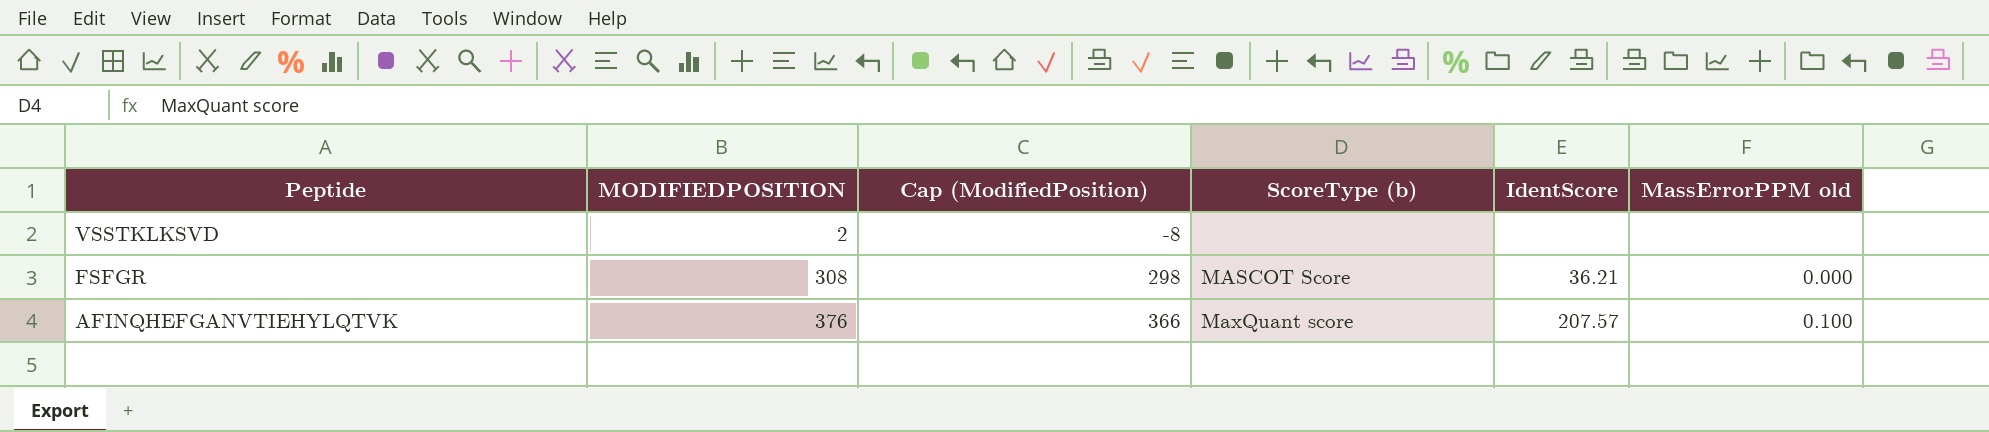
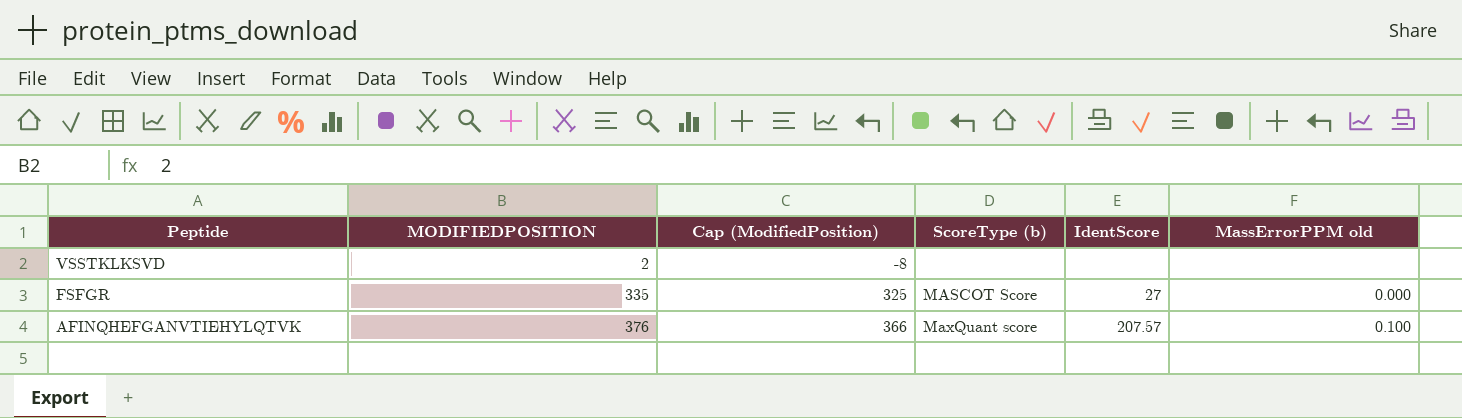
FSFGR | MODIFIEDPOSITION: 308 -> 335
FSFGR | Cap (ModifiedPosition): 298 -> 325
FSFGR | IdentScore: 36.21 -> 27

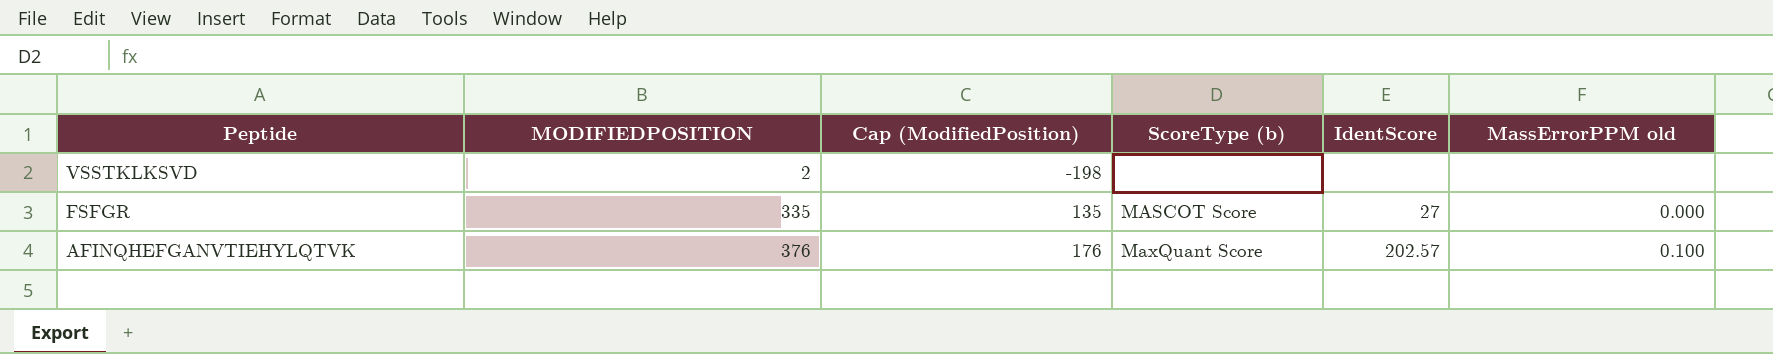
column Cap (ModifiedPosition) | formula: [MODIFIEDPOSITION] - 10 -> [MODIFIEDPOSITION] - 200
AFINQHEFGANVTIEHYLQTVK | ScoreType (b): MaxQuant score -> MaxQuant Score
AFINQHEFGANVTIEHYLQTVK | IdentScore: 207.57 -> 202.57

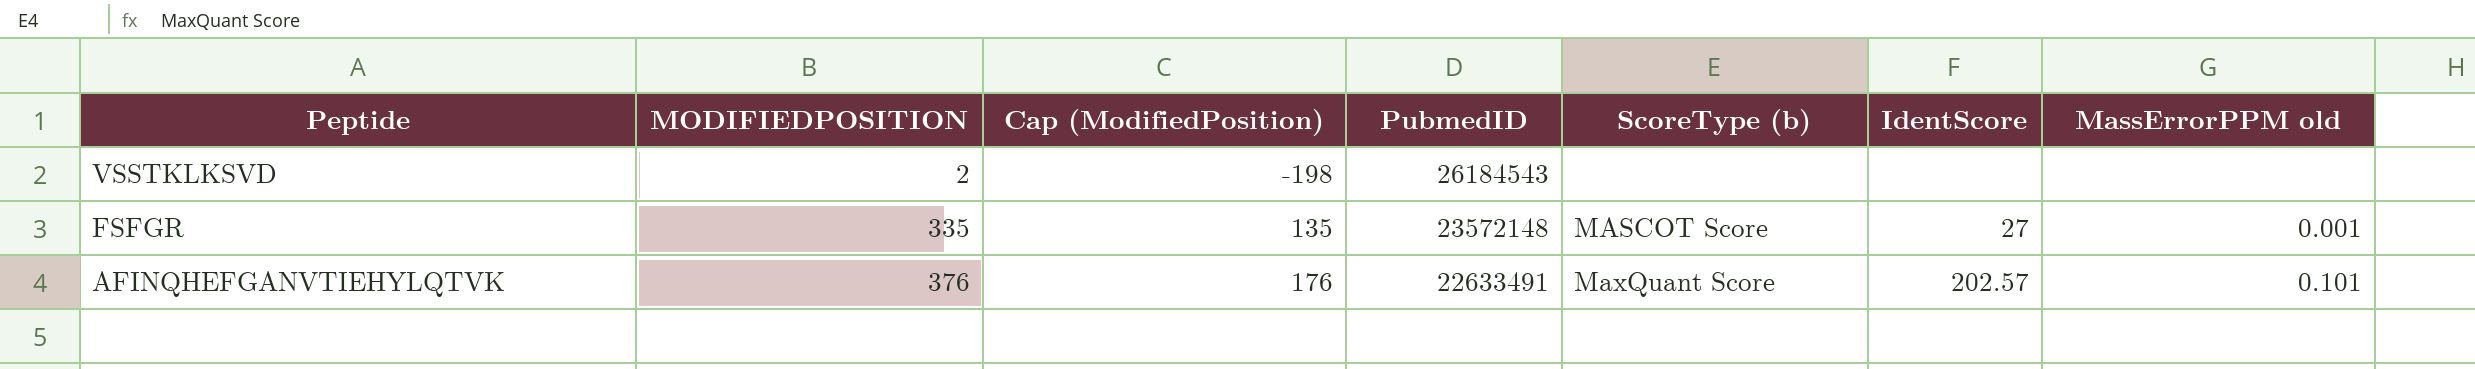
column PubmedID | position: none -> 4
FSFGR | MassErrorPPM old: 0.000 -> 0.001
AFINQHEFGANVTIEHYLQTVK | MassErrorPPM old: 0.100 -> 0.101

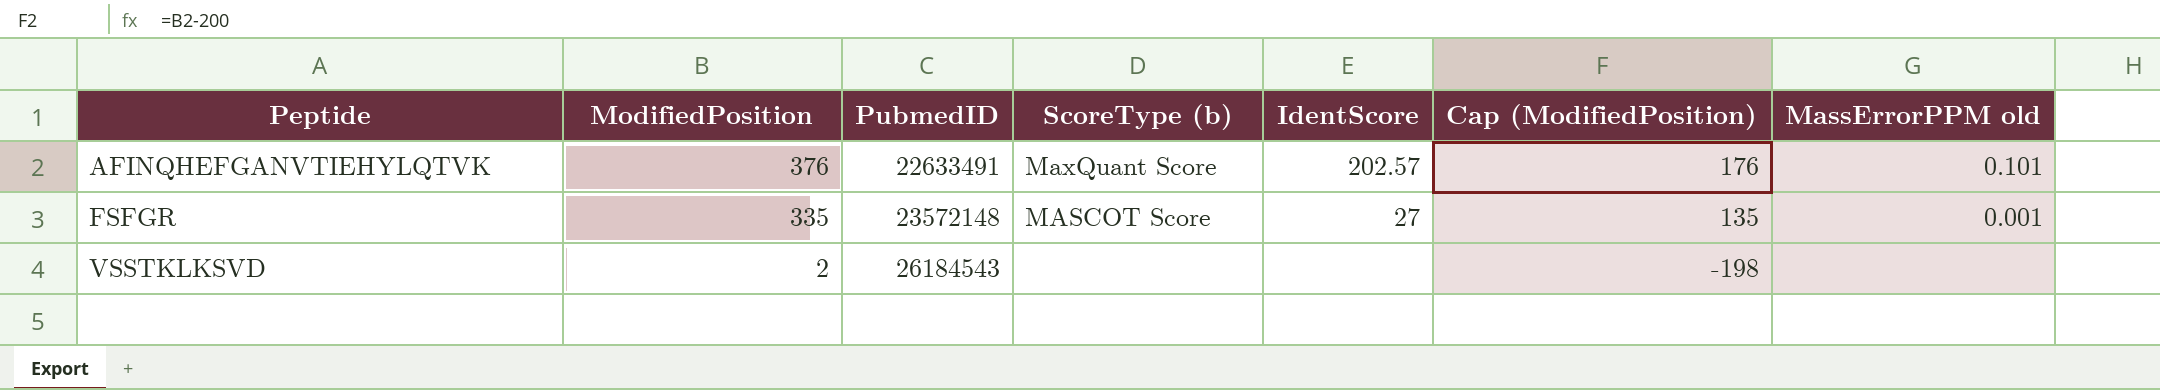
row order: Peptide descending -> Peptide ascending
column name: MODIFIEDPOSITION -> ModifiedPosition
column Cap (ModifiedPosition) | position: 3 -> 6

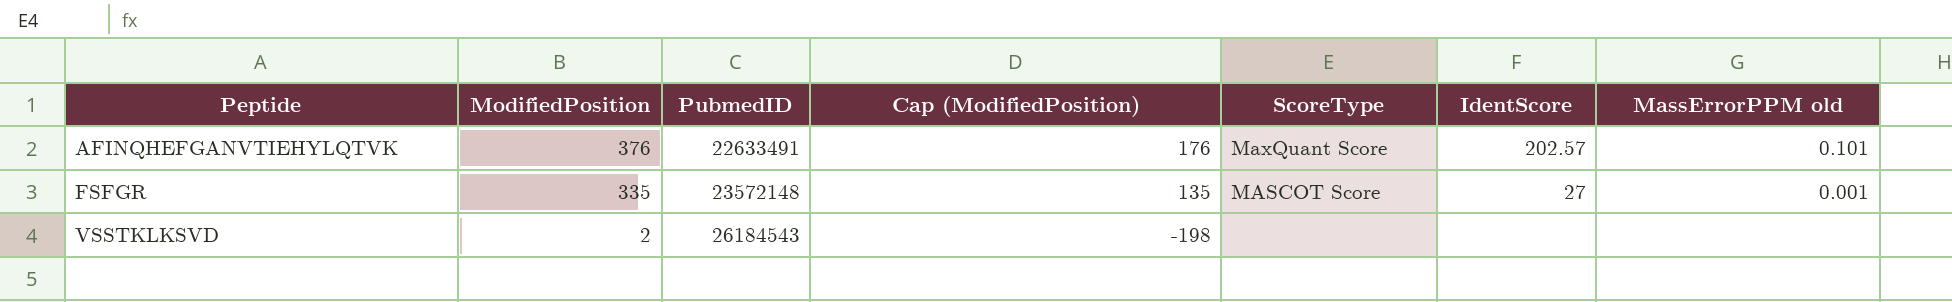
column Cap (ModifiedPosition) | position: 6 -> 4
column name: ScoreType (b) -> ScoreType

